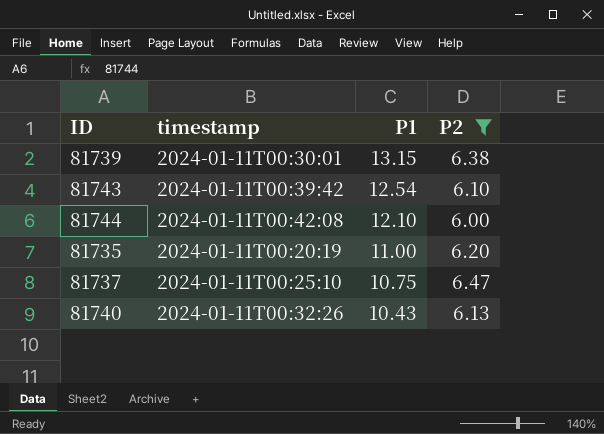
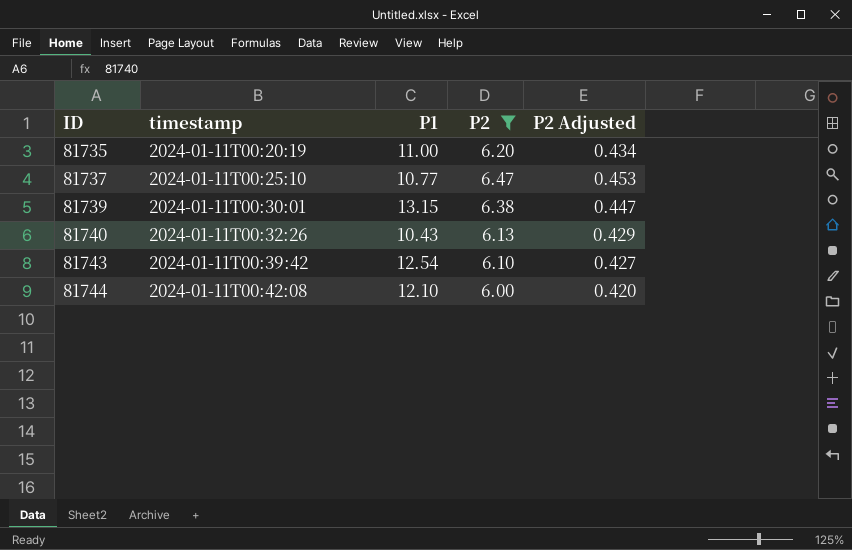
row order: P1 descending -> ID ascending
column P2 Adjusted | formula: none -> [P2] * 0.07
81737 | P1: 10.75 -> 10.77

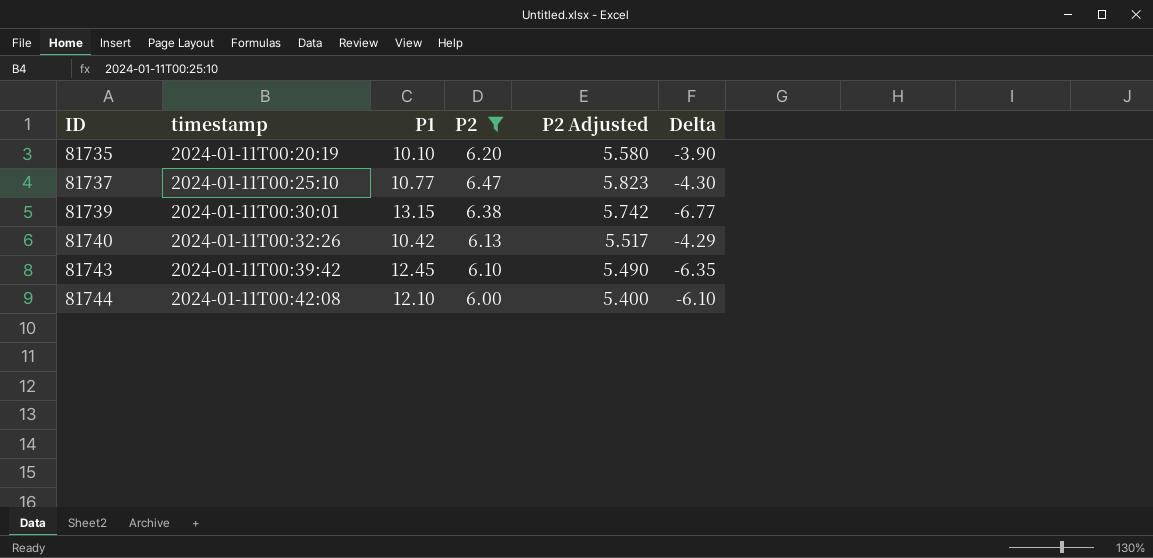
column P2 Adjusted | formula: [P2] * 0.07 -> [P2] * 0.9
column Delta | formula: none -> [P2] - [P1]
81735 | P1: 11.00 -> 10.10
81740 | P1: 10.43 -> 10.42
81743 | P1: 12.54 -> 12.45

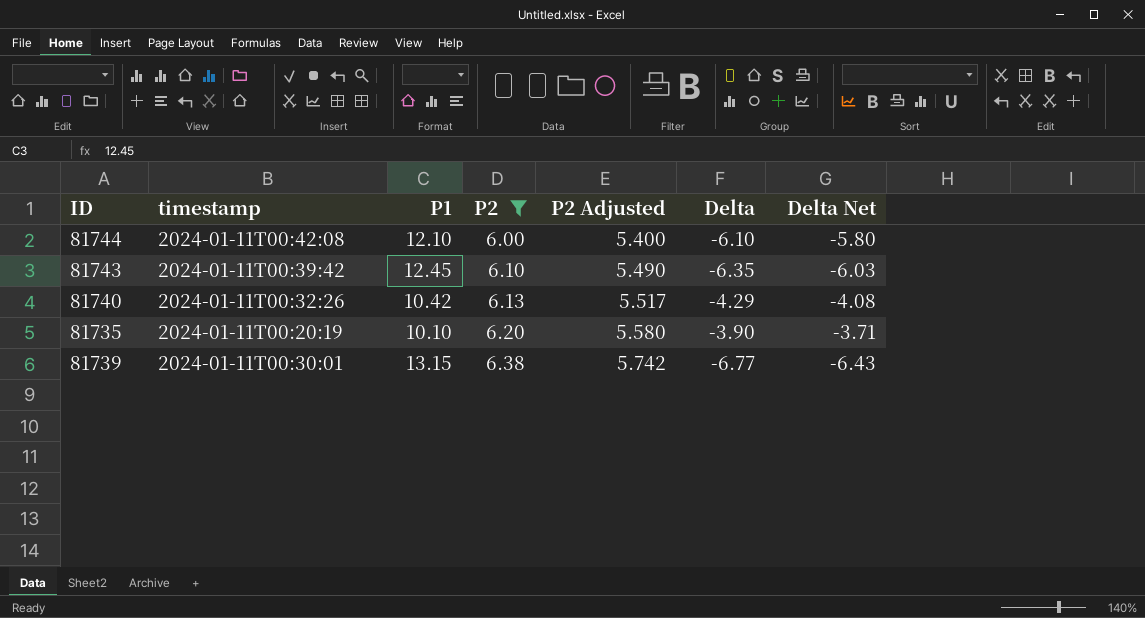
row order: ID ascending -> P2 ascending
column Delta Net | formula: none -> [Delta] * 0.95
row 81737: 2024-01-11T00:25:10 | 10.77 | 6.47 | 5.823 | -4.30 -> none

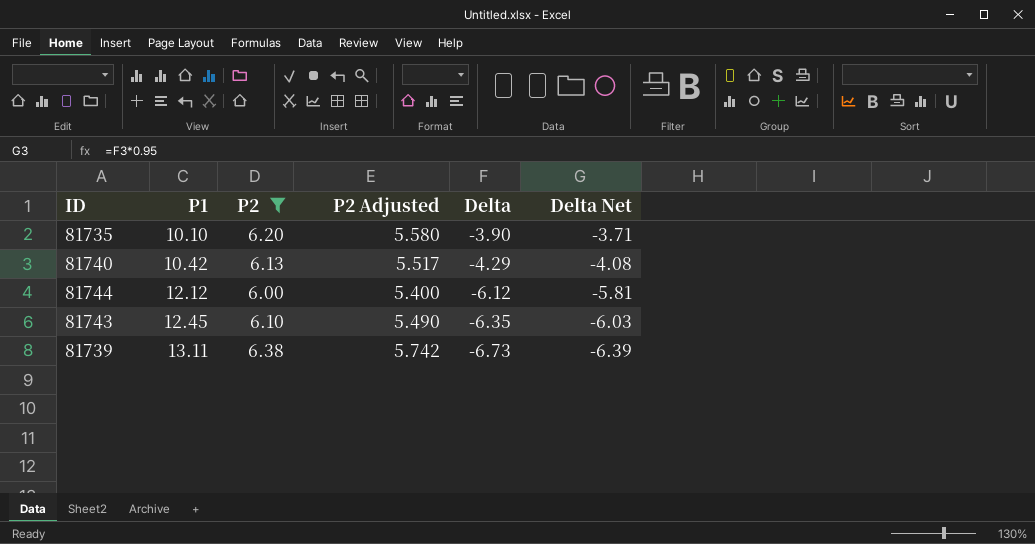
row order: P2 ascending -> P1 ascending
column timestamp | position: 2 -> none
81744 | P1: 12.10 -> 12.12
81744 | Delta: -6.10 -> -6.12
81744 | Delta Net: -5.80 -> -5.81
81739 | P1: 13.15 -> 13.11
81739 | Delta: -6.77 -> -6.73
81739 | Delta Net: -6.43 -> -6.39

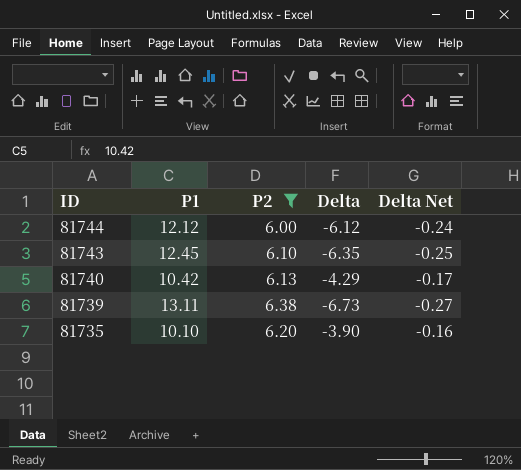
row order: P1 ascending -> ID descending
column P2 Adjusted | formula: [P2] * 0.9 -> none
column Delta Net | formula: [Delta] * 0.95 -> [Delta] * 0.04

